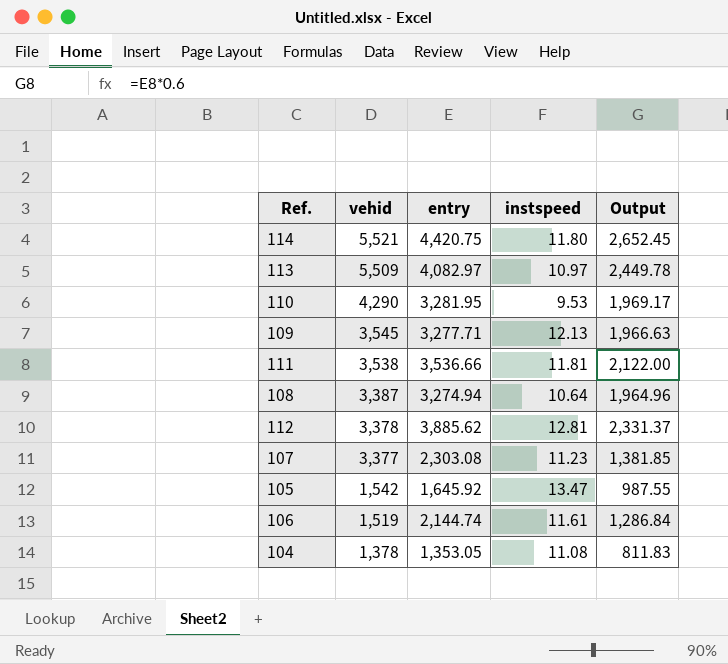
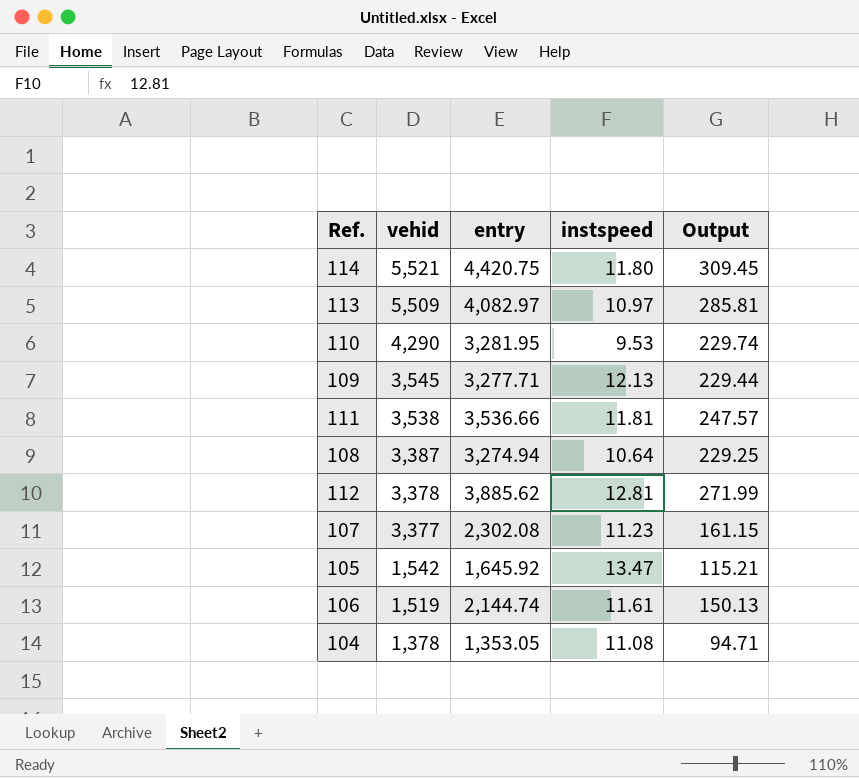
column Output | formula: [entry] * 0.6 -> [entry] * 0.07
107 | entry: 2,303.08 -> 2,302.08

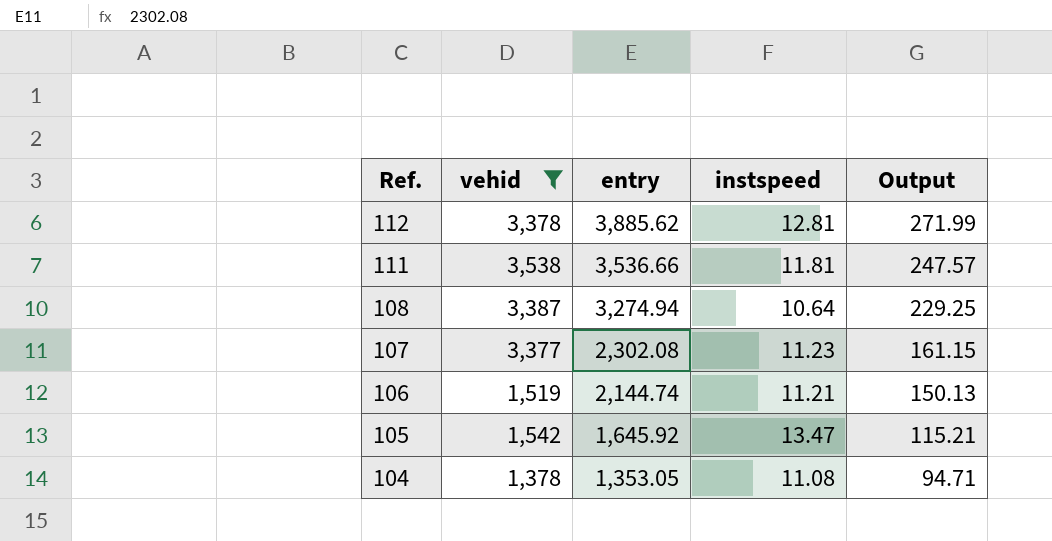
filter: none -> vehid <= 3,538
row order: vehid descending -> Ref. descending
106 | instspeed: 11.61 -> 11.21

